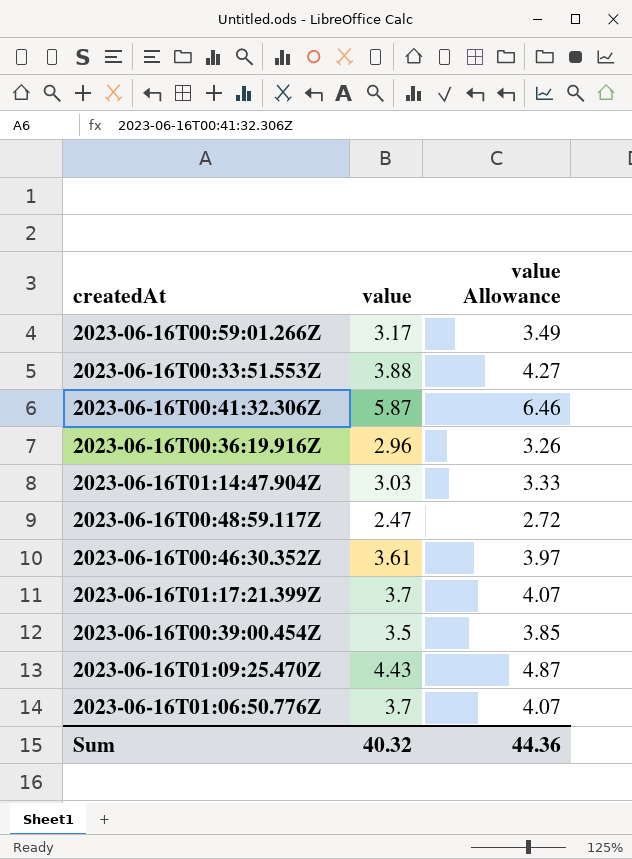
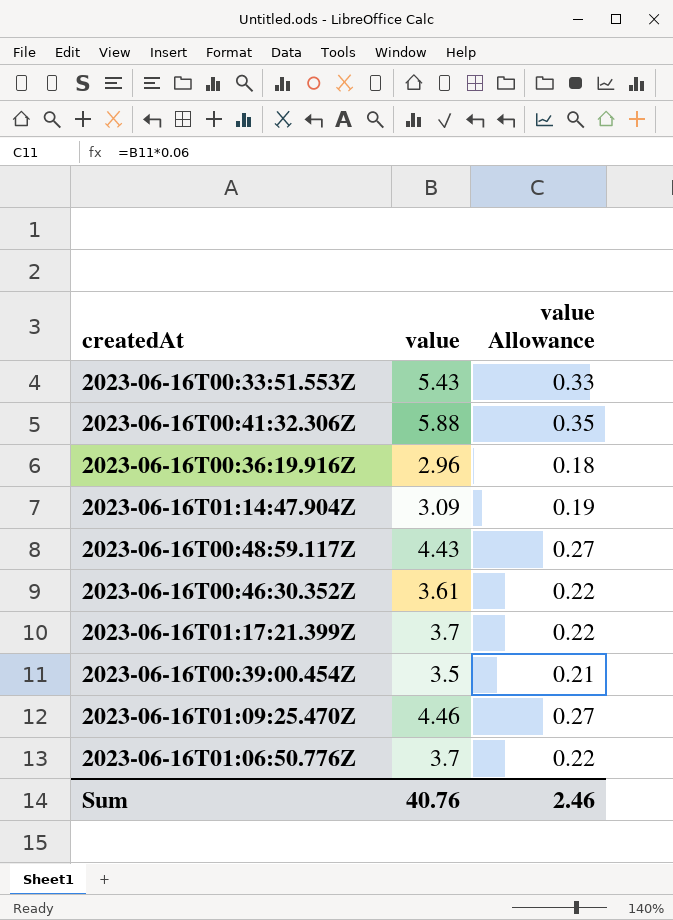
column value Allowance | formula: [value] * 1.1 -> [value] * 0.06
row 2023-06-16T00:59:01.266Z: 3.17 | 3.49 -> none
2023-06-16T00:33:51.553Z | value: 3.88 -> 5.43
2023-06-16T00:41:32.306Z | value: 5.87 -> 5.88
2023-06-16T01:14:47.904Z | value: 3.03 -> 3.09
2023-06-16T00:48:59.117Z | value: 2.47 -> 4.43
2023-06-16T01:09:25.470Z | value: 4.43 -> 4.46
Sum | value: 40.32 -> 40.76
Sum | value Allowance: 44.36 -> 2.46

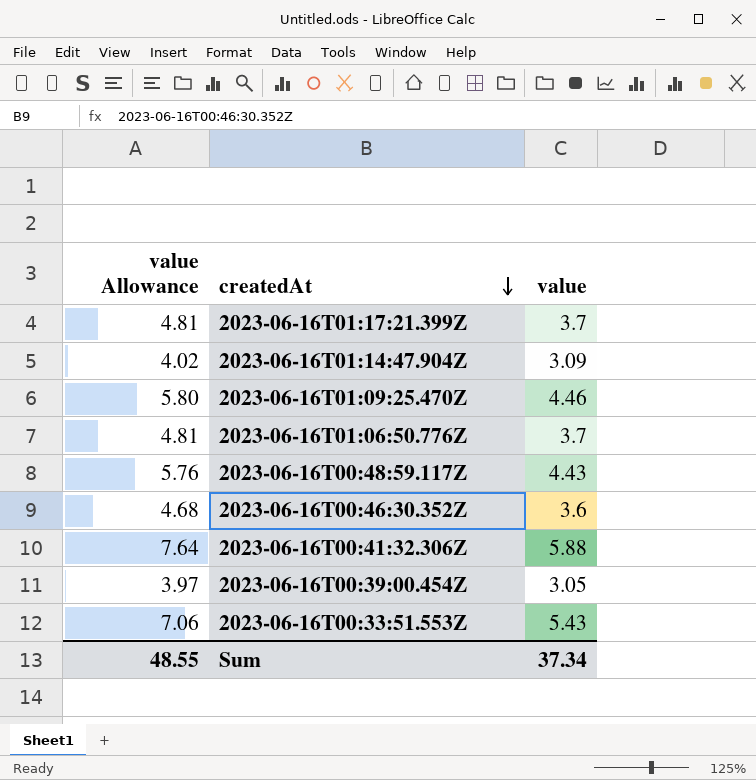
row order: none -> createdAt descending
column value Allowance | formula: [value] * 0.06 -> [value] * 1.3
column value Allowance | position: 3 -> 1
row 2023-06-16T00:36:19.916Z: 2.96 | 0.18 -> none
2023-06-16T00:46:30.352Z | value: 3.61 -> 3.6
2023-06-16T00:39:00.454Z | value: 3.5 -> 3.05
Sum | value Allowance: 2.46 -> 48.55
Sum | value: 40.76 -> 37.34

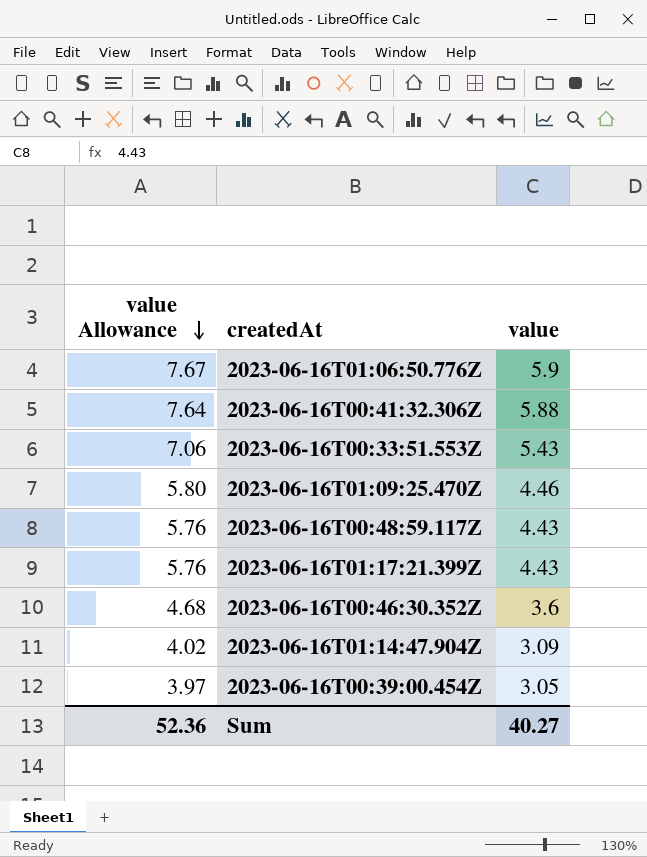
row order: createdAt descending -> value Allowance descending
2023-06-16T01:06:50.776Z | value Allowance: 4.81 -> 7.67
2023-06-16T01:06:50.776Z | value: 3.7 -> 5.9
2023-06-16T01:17:21.399Z | value Allowance: 4.81 -> 5.76
2023-06-16T01:17:21.399Z | value: 3.7 -> 4.43
Sum | value Allowance: 48.55 -> 52.36
Sum | value: 37.34 -> 40.27

